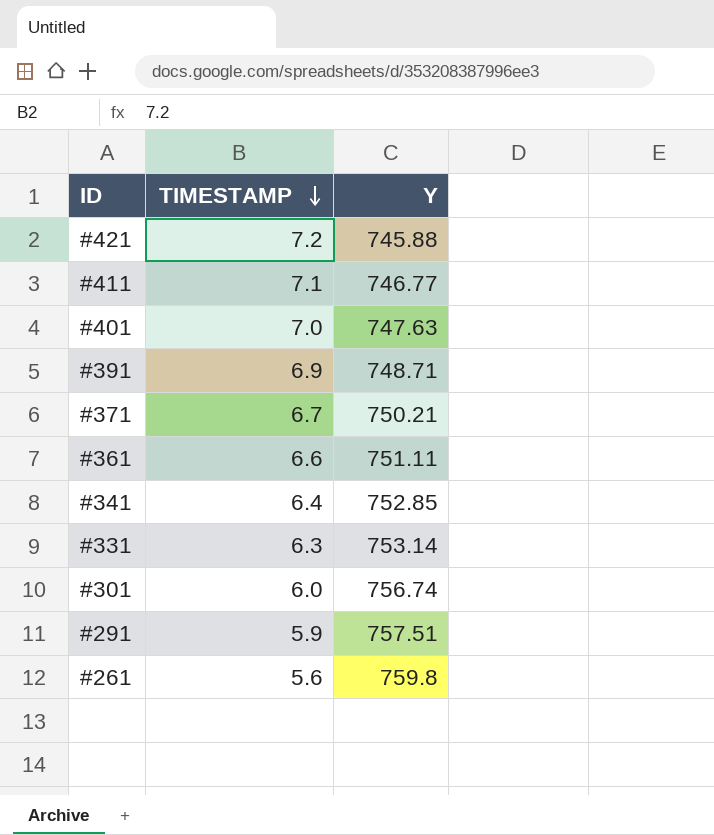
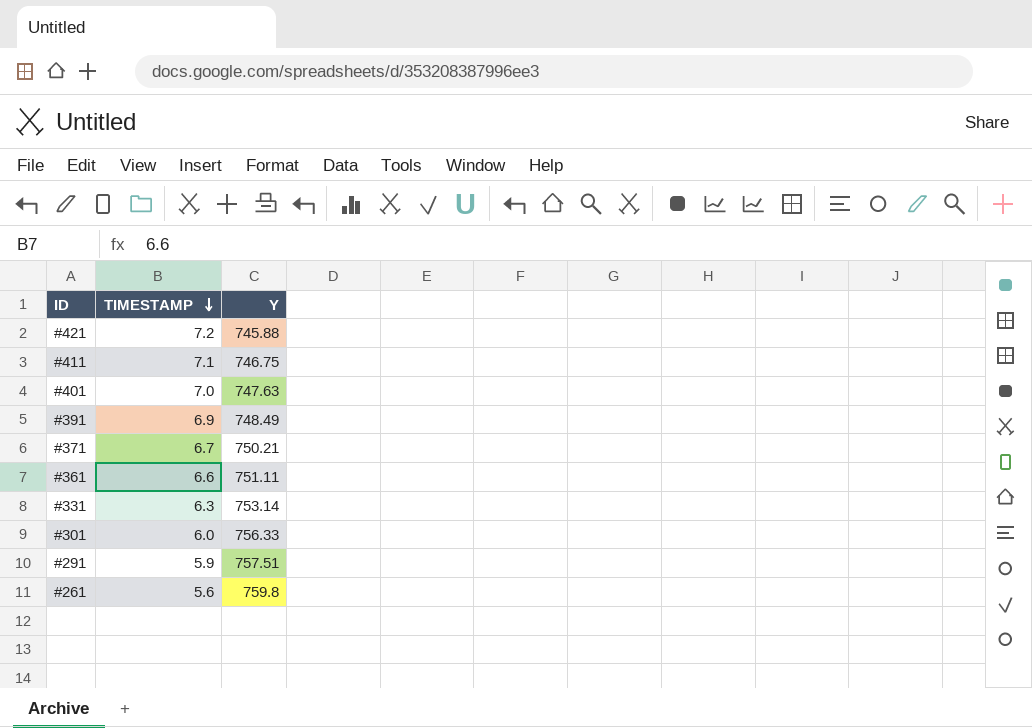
row #341: 6.4 | 752.85 -> none
#411 | Y: 746.77 -> 746.75
#391 | Y: 748.71 -> 748.49
#301 | Y: 756.74 -> 756.33

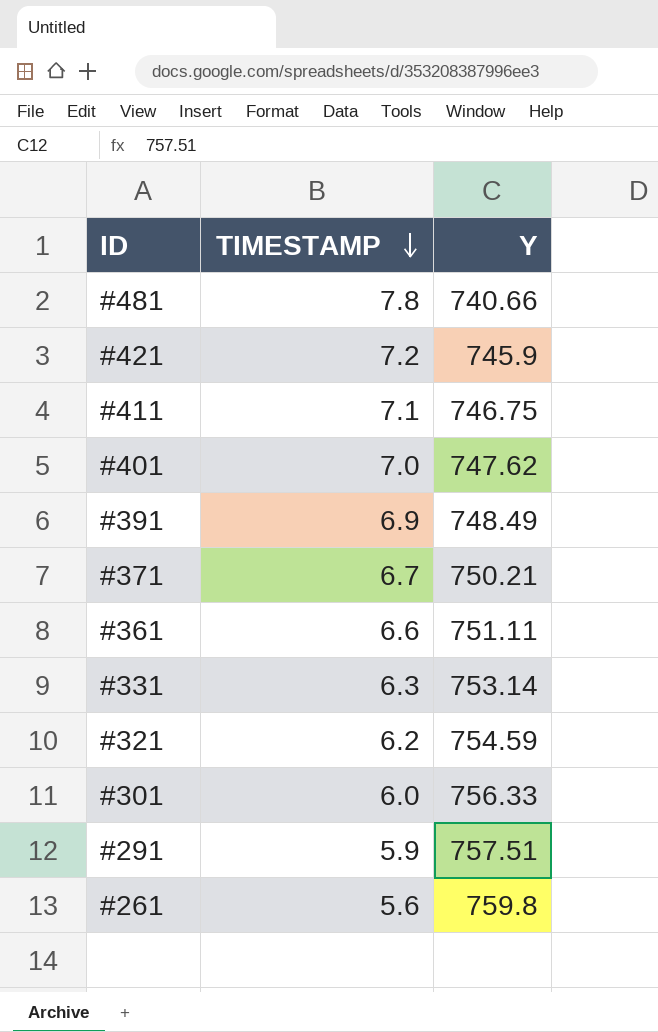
row #481: none -> 7.8 | 740.66
#421 | Y: 745.88 -> 745.9
#401 | Y: 747.63 -> 747.62
row #321: none -> 6.2 | 754.59

